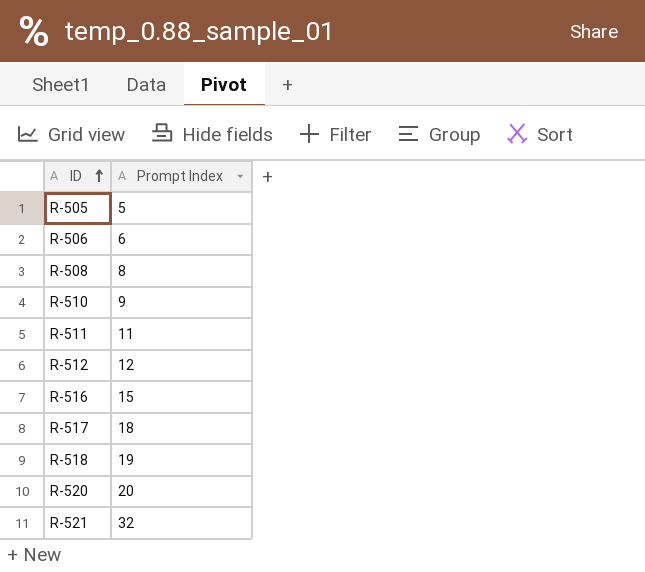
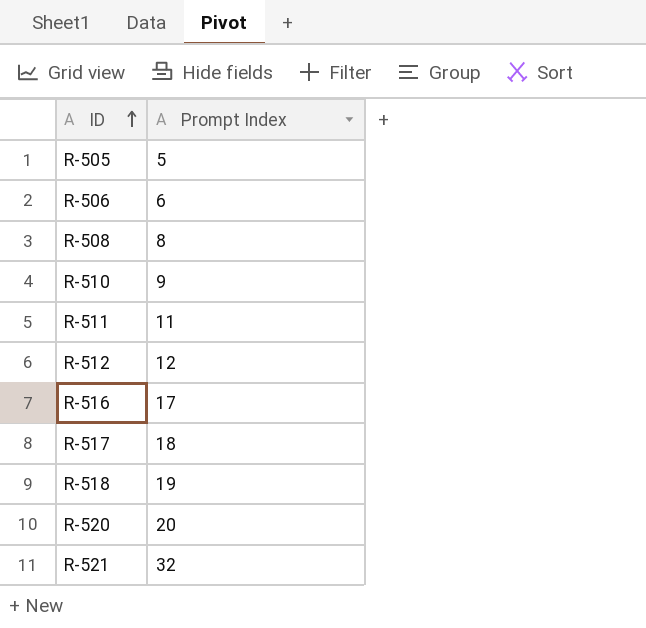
R-516 | Prompt Index: 15 -> 17

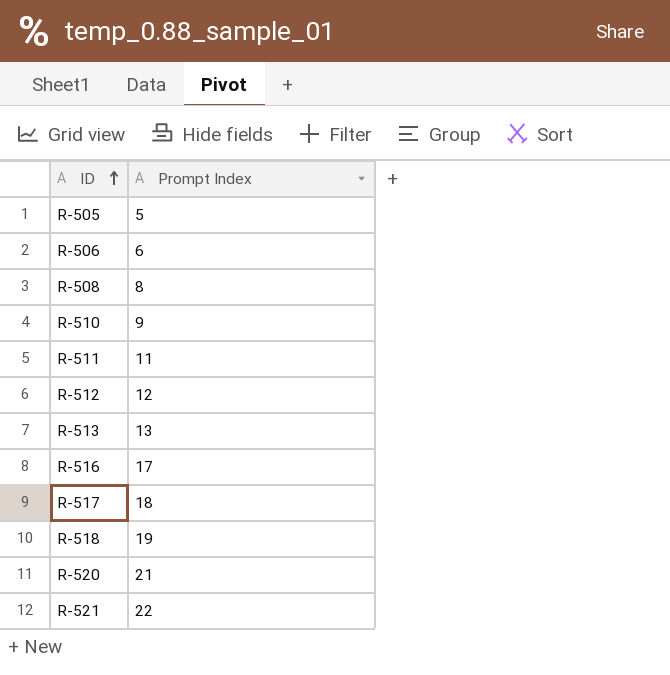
row R-513: none -> 13
R-520 | Prompt Index: 20 -> 21
R-521 | Prompt Index: 32 -> 22

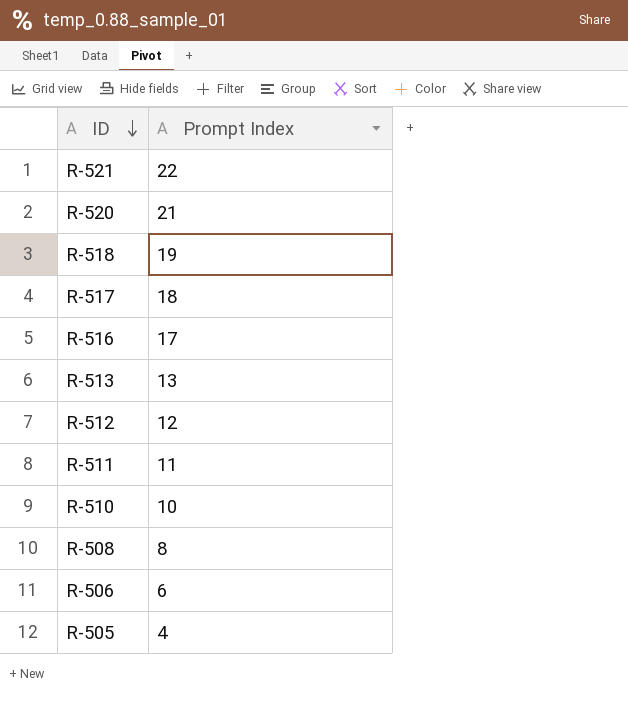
row order: ID ascending -> ID descending
R-510 | Prompt Index: 9 -> 10
R-505 | Prompt Index: 5 -> 4

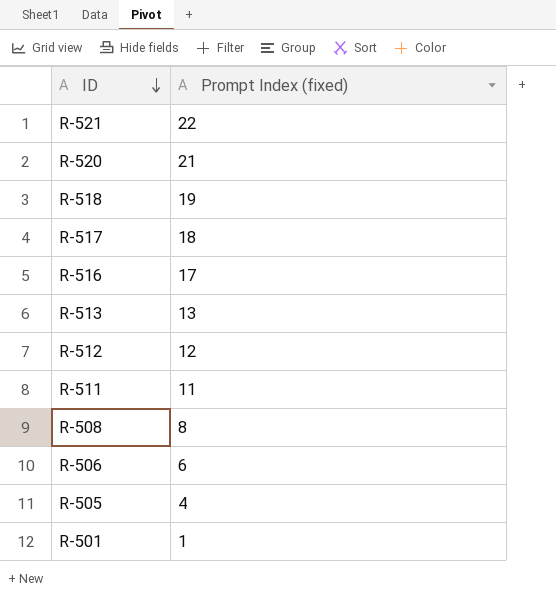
column name: Prompt Index -> Prompt Index (fixed)
row R-510: 10 -> none
row R-501: none -> 1

